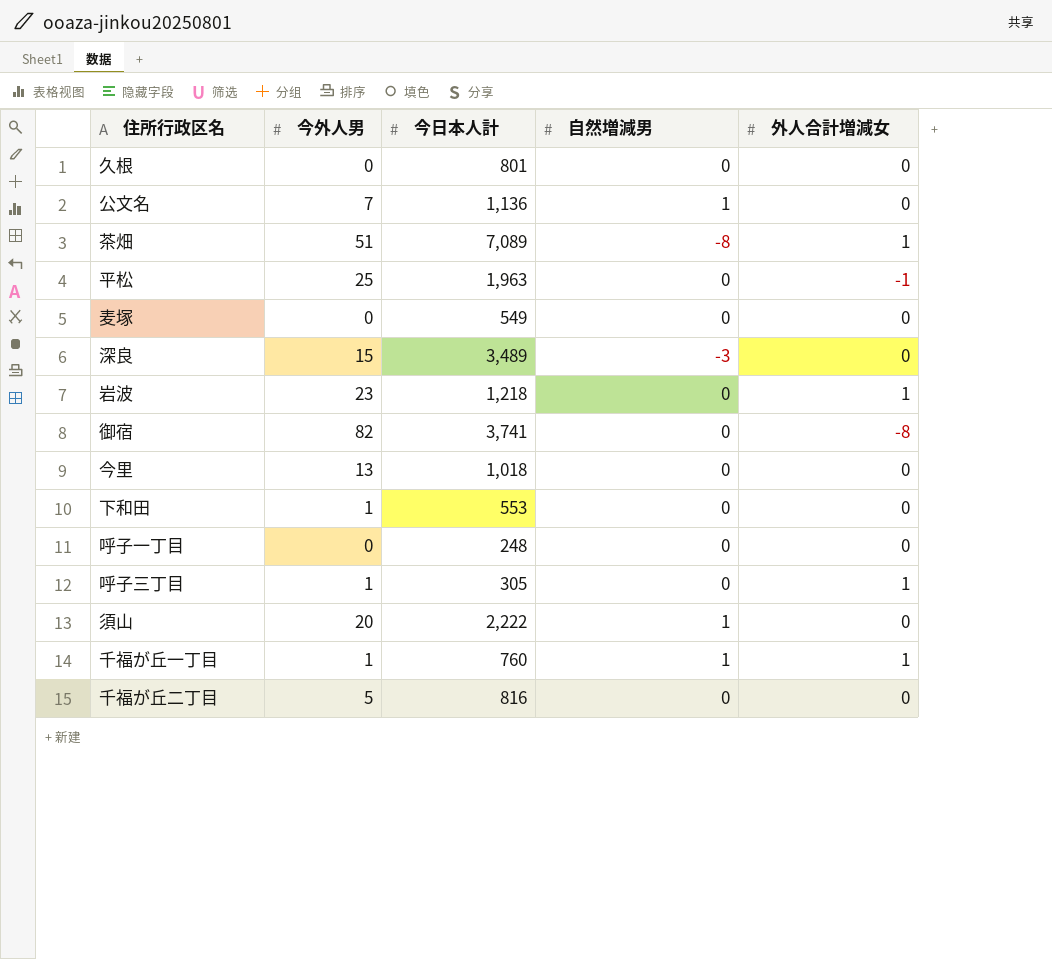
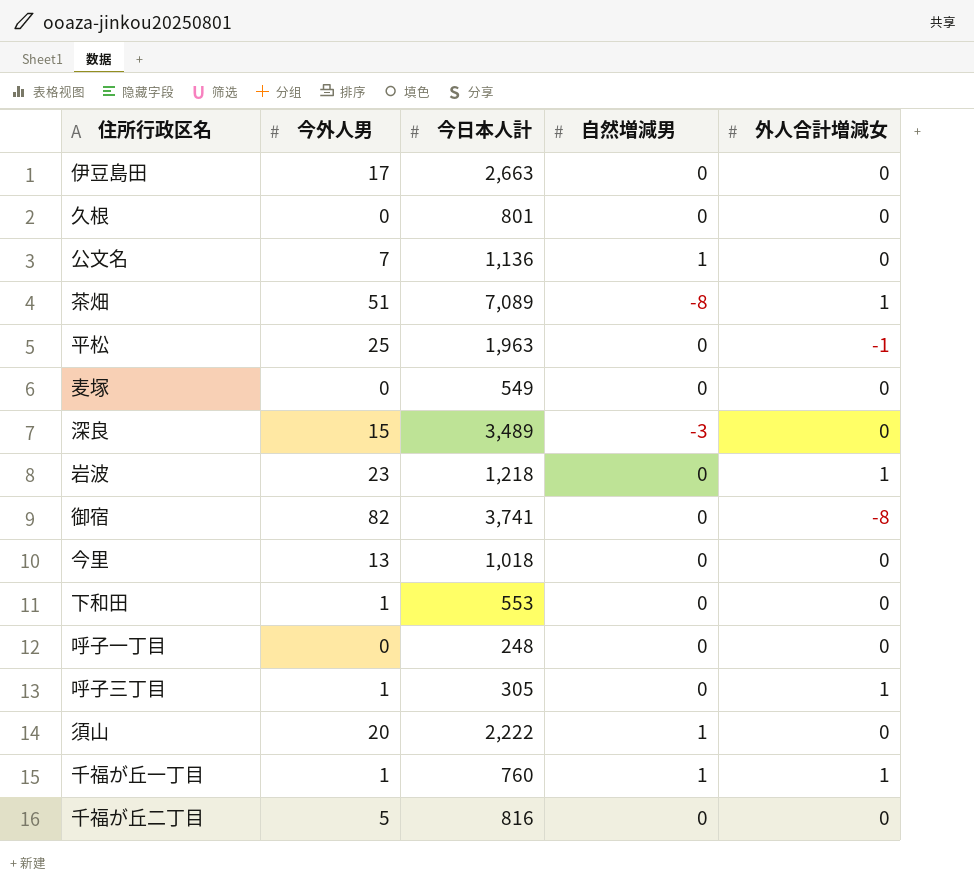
row 伊豆島田: none -> 17 | 2,663 | 0 | 0

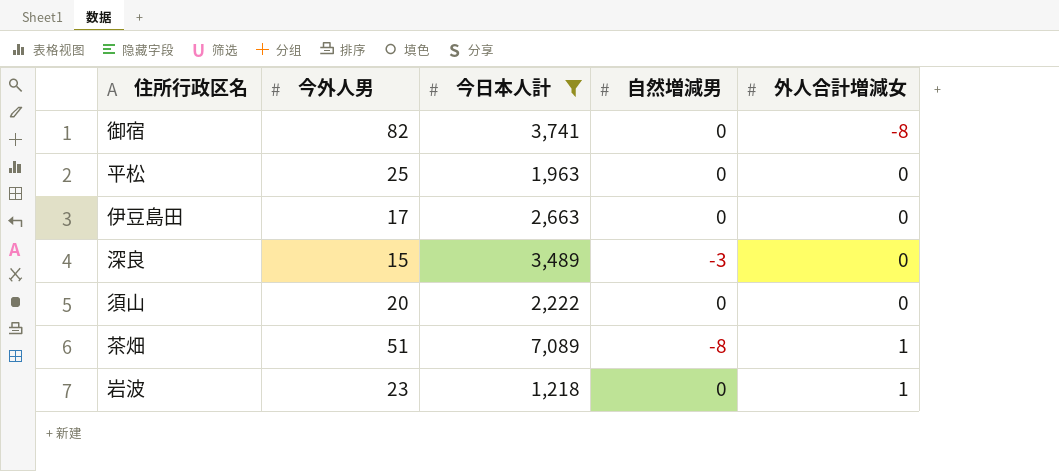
filter: none -> 今日本人計 >= 1,218
row order: none -> 外人合計増減女 ascending
平松 | 外人合計増減女: -1 -> 0
須山 | 自然増減男: 1 -> 0

